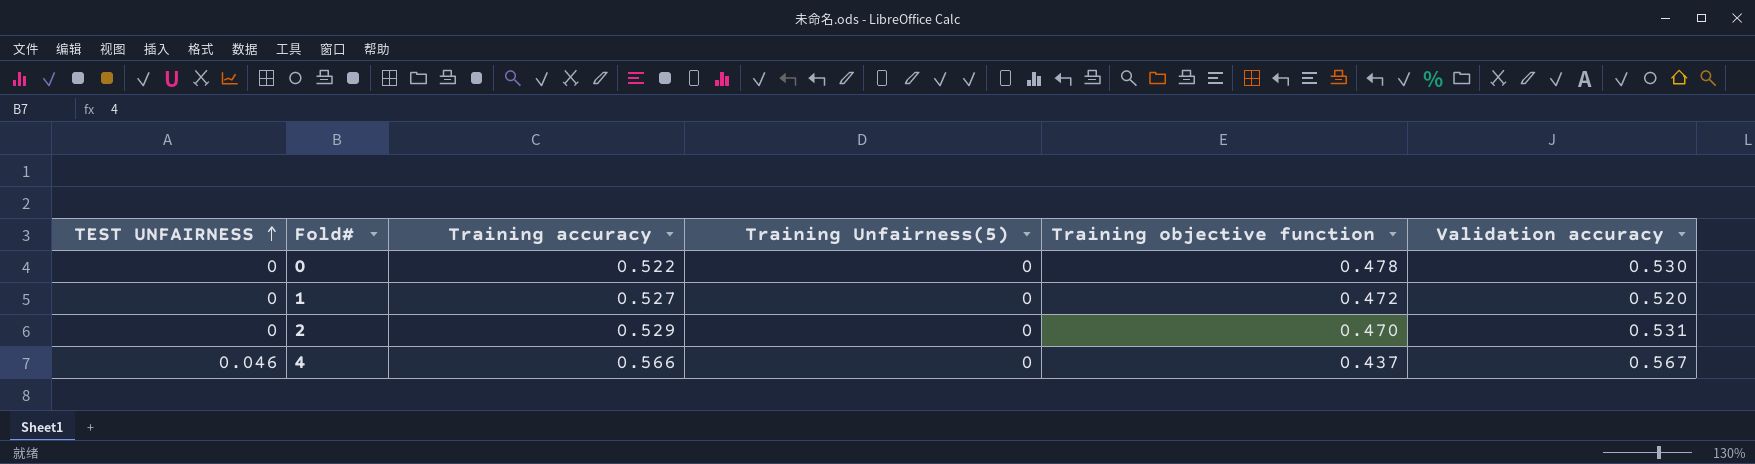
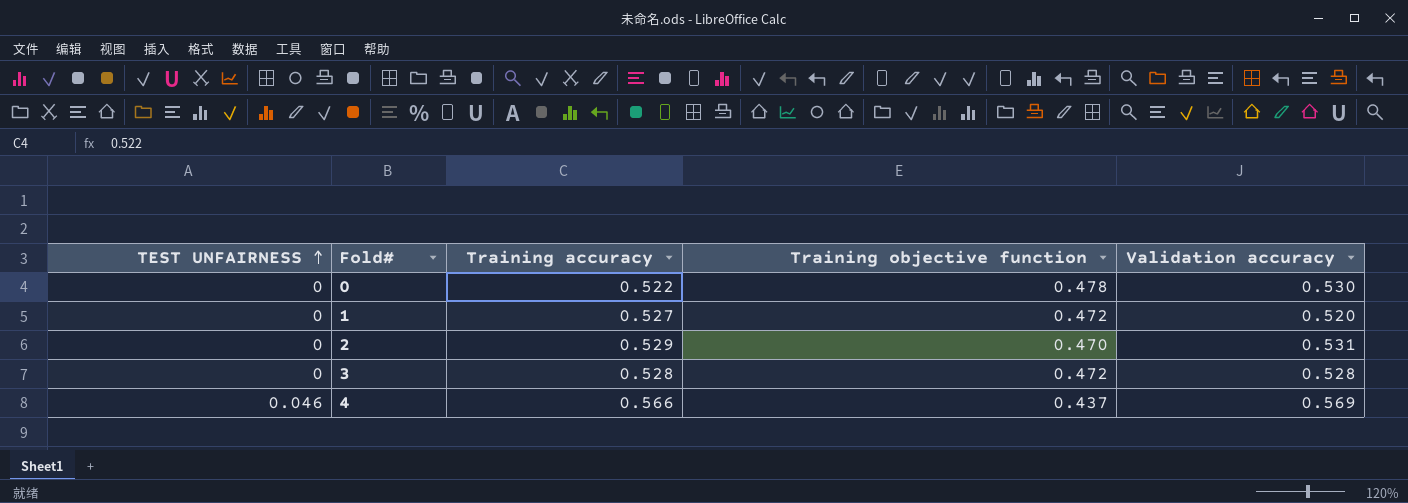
column Training Unfairness(5) | position: 4 -> none
row 3: none -> 0 | 0.528 | 0.472 | 0.528
4 | Validation accuracy: 0.567 -> 0.569

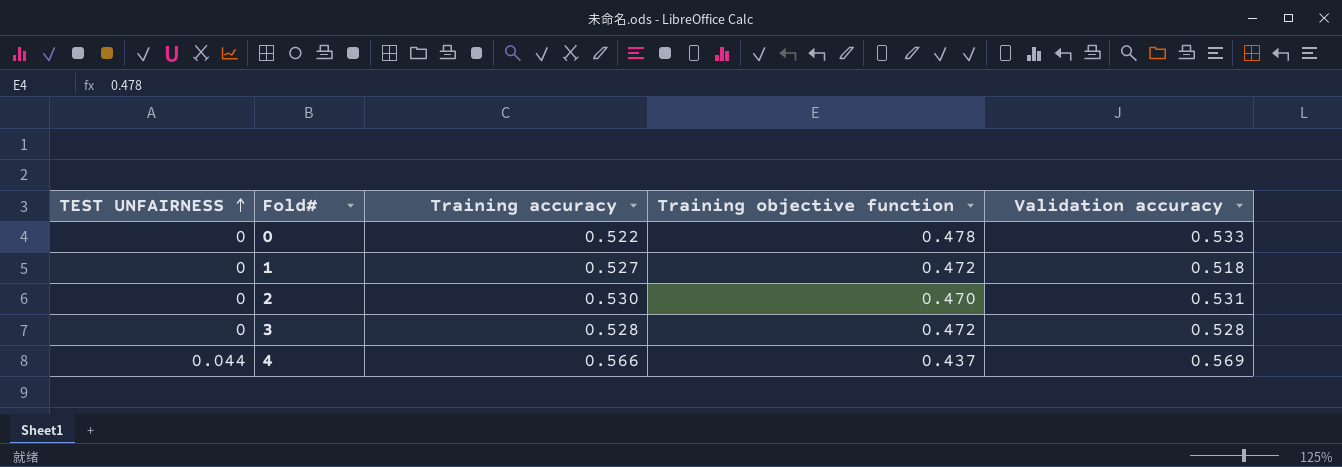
0 | Validation accuracy: 0.530 -> 0.533
1 | Validation accuracy: 0.520 -> 0.518
2 | Training accuracy: 0.529 -> 0.530
4 | TEST UNFAIRNESS: 0.046 -> 0.044

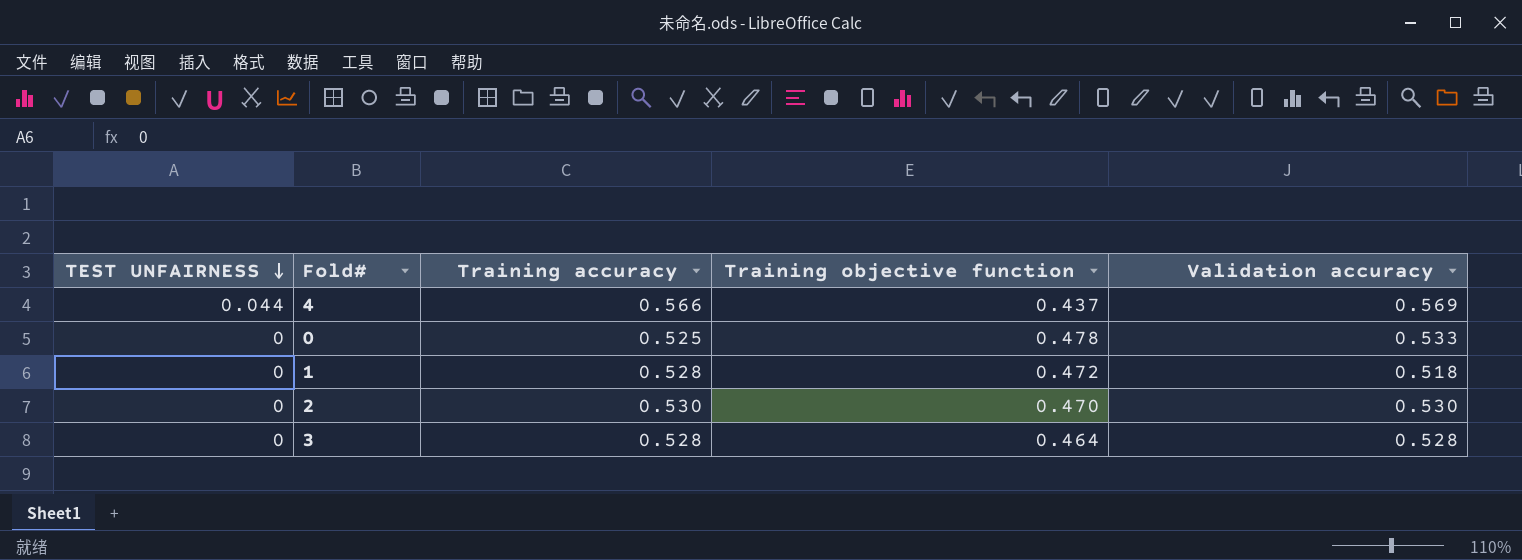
row order: TEST UNFAIRNESS ascending -> TEST UNFAIRNESS descending
0 | Training accuracy: 0.522 -> 0.525
1 | Training accuracy: 0.527 -> 0.528
2 | Validation accuracy: 0.531 -> 0.530
3 | Training objective function: 0.472 -> 0.464

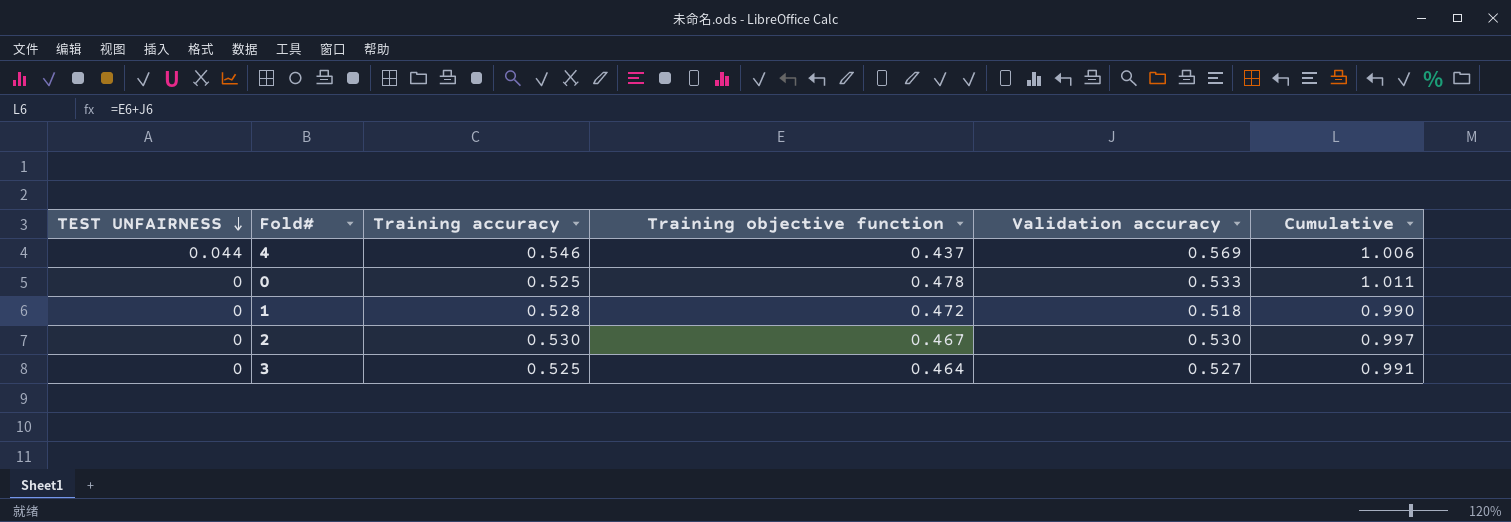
column Cumulative | formula: none -> [Training objective function] + [Validation accuracy]
4 | Training accuracy: 0.566 -> 0.546
2 | Training objective function: 0.470 -> 0.467
3 | Training accuracy: 0.528 -> 0.525
3 | Validation accuracy: 0.528 -> 0.527

